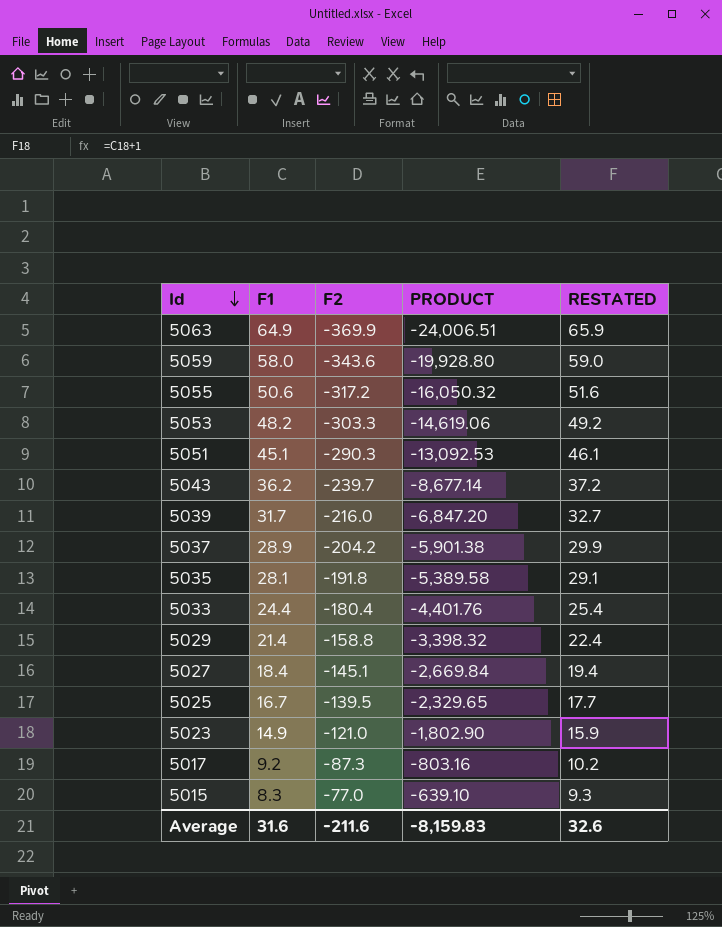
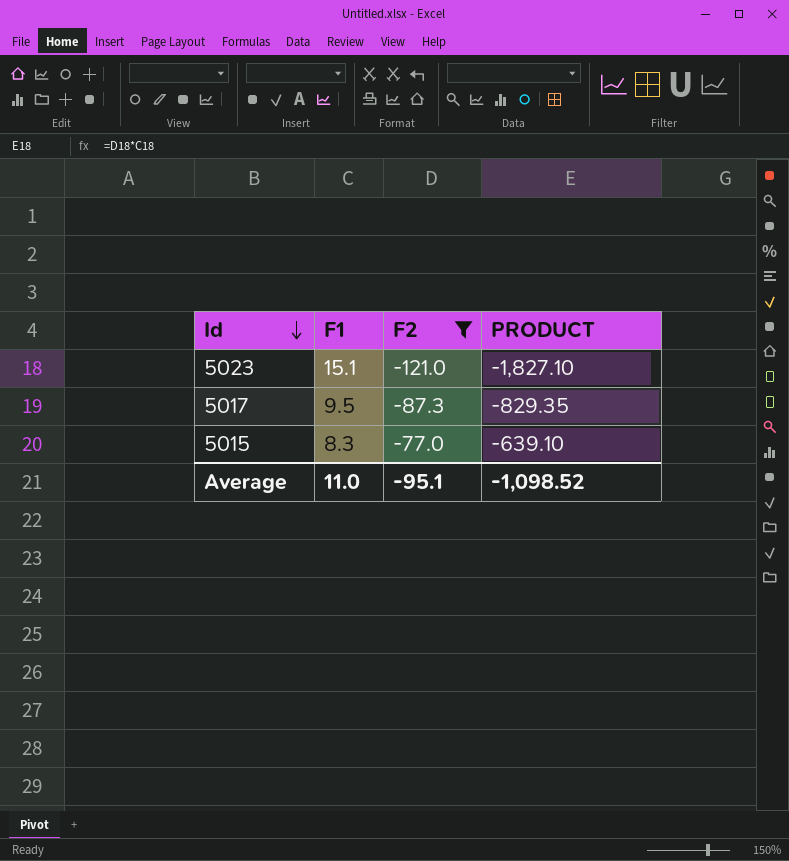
filter: none -> F2 >= -121.0
column RESTATED | formula: [F1] + 1 -> none
5023 | F1: 14.9 -> 15.1
5023 | PRODUCT: -1,802.90 -> -1,827.10
5017 | F1: 9.2 -> 9.5
5017 | PRODUCT: -803.16 -> -829.35
Average | F1: 31.6 -> 11.0
Average | F2: -211.6 -> -95.1
Average | PRODUCT: -8,159.83 -> -1,098.52

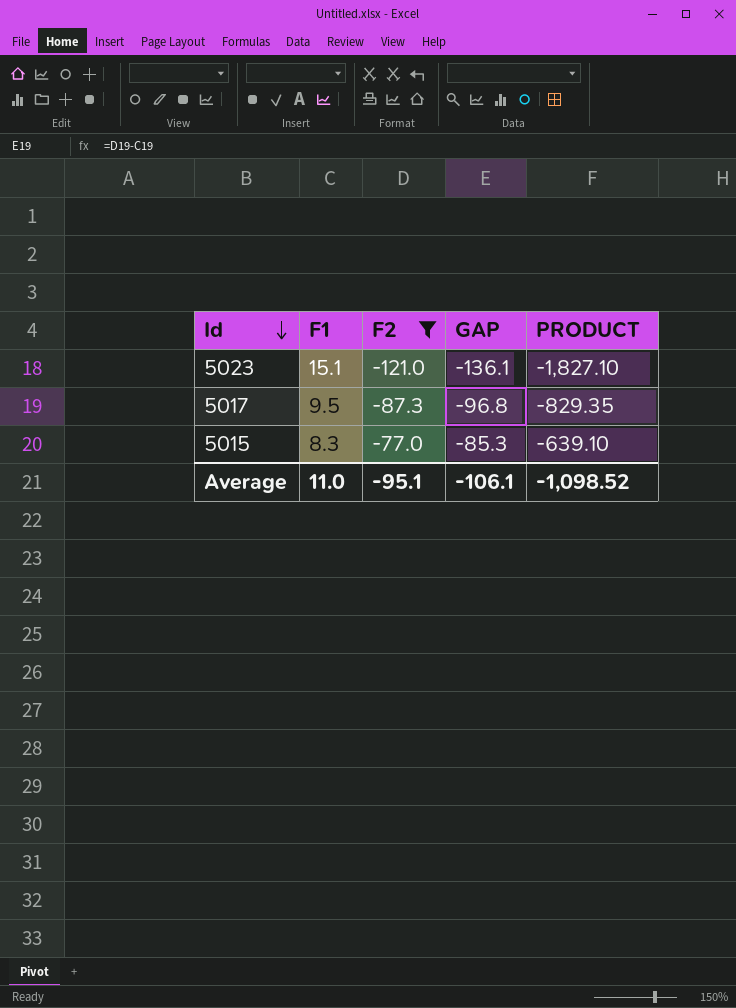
column GAP | formula: none -> [F2] - [F1]

